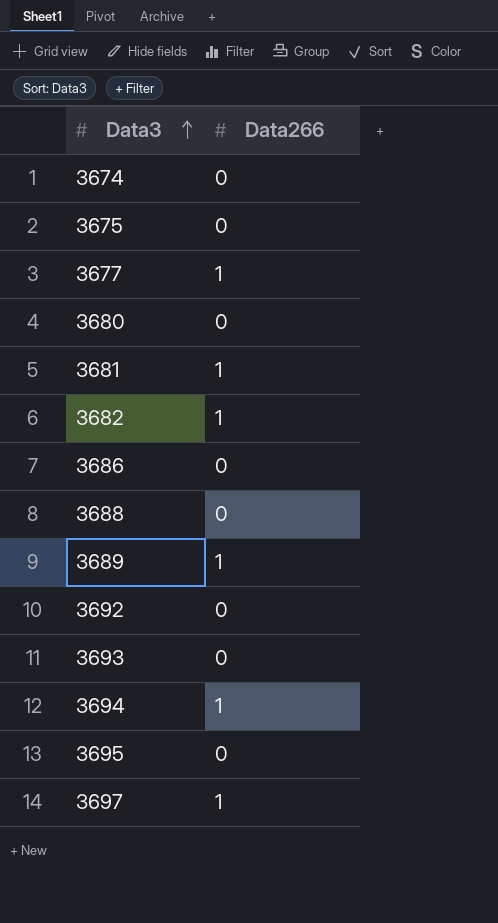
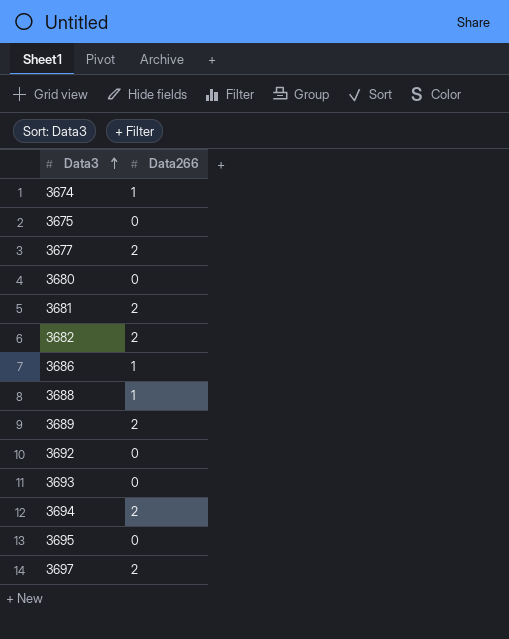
3674 | Data266: 0 -> 1
3677 | Data266: 1 -> 2
3681 | Data266: 1 -> 2
3682 | Data266: 1 -> 2
3686 | Data266: 0 -> 1
3688 | Data266: 0 -> 1
3689 | Data266: 1 -> 2
3694 | Data266: 1 -> 2
3697 | Data266: 1 -> 2

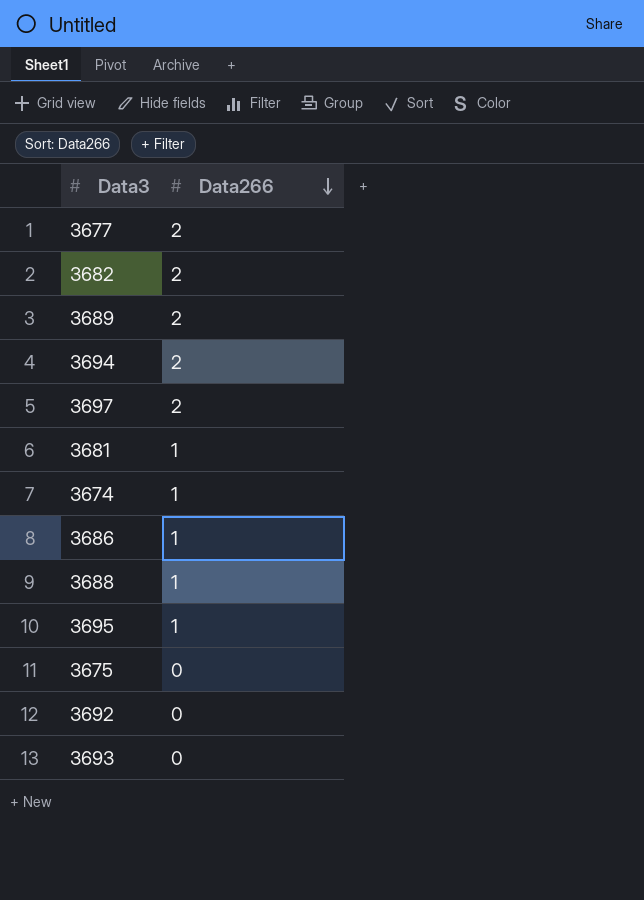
row order: Data3 ascending -> Data266 descending
row 3680: 0 -> none
3681 | Data266: 2 -> 1
3695 | Data266: 0 -> 1

